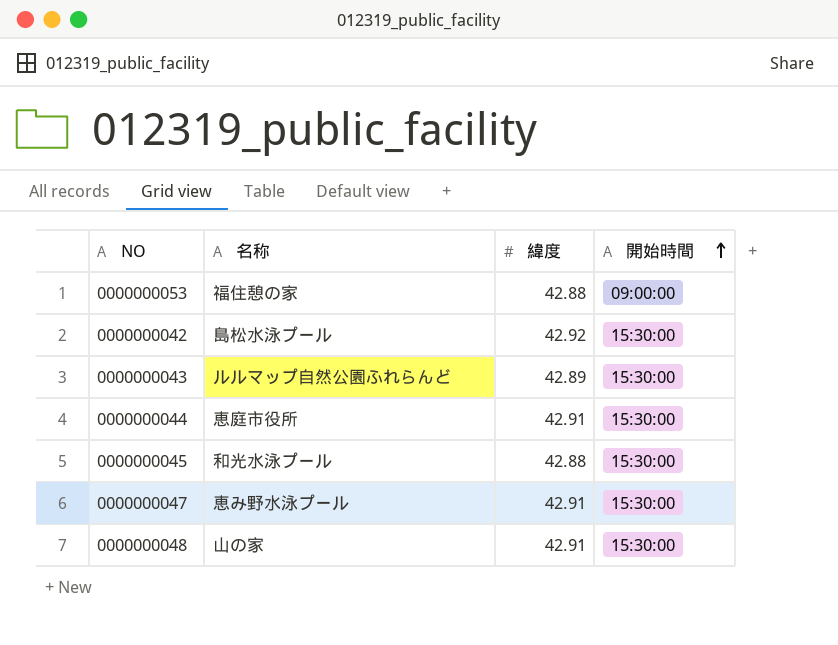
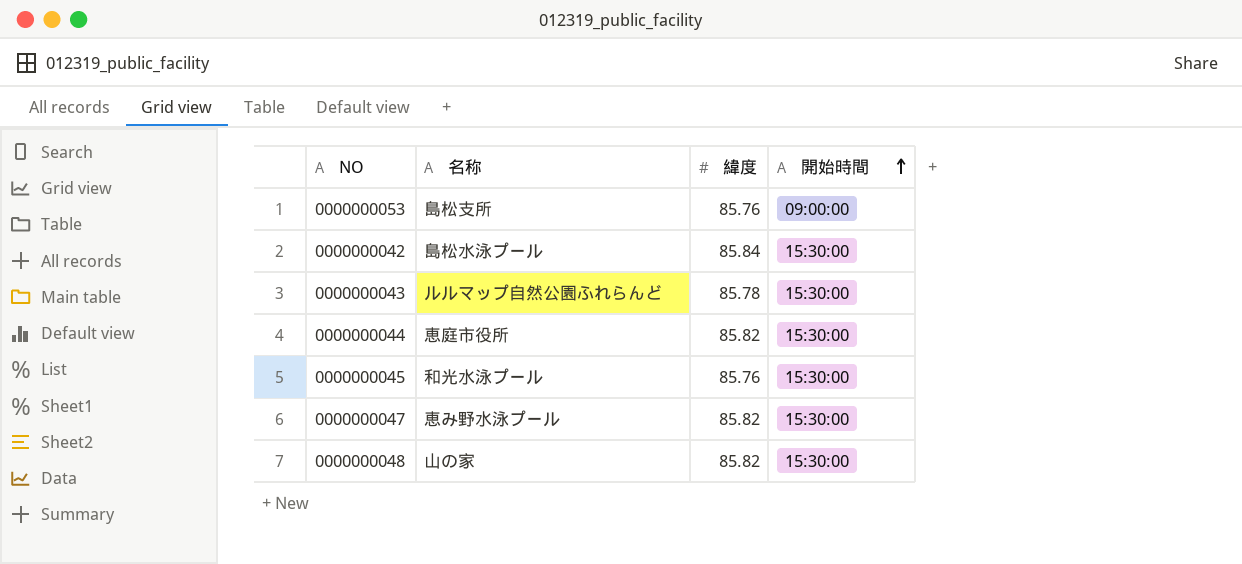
0000000053 | 名称: 福住憩の家 -> 島松支所
0000000053 | 緯度: 42.88 -> 85.76
0000000042 | 緯度: 42.92 -> 85.84
0000000043 | 緯度: 42.89 -> 85.78
0000000044 | 緯度: 42.91 -> 85.82
0000000045 | 緯度: 42.88 -> 85.76
0000000047 | 緯度: 42.91 -> 85.82
0000000048 | 緯度: 42.91 -> 85.82

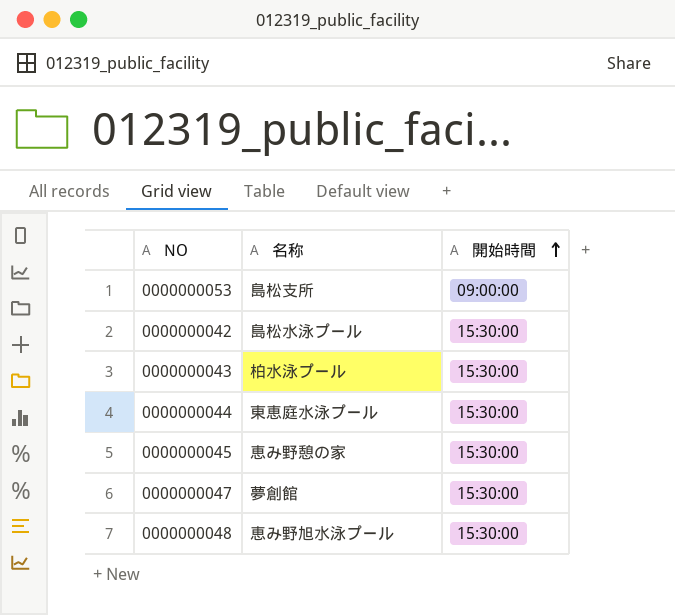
column 緯度 | position: 3 -> none
0000000043 | 名称: ルルマップ自然公園ふれらんど -> 柏水泳プール
0000000044 | 名称: 恵庭市役所 -> 東恵庭水泳プール
0000000045 | 名称: 和光水泳プール -> 恵み野憩の家
0000000047 | 名称: 恵み野水泳プール -> 夢創館
0000000048 | 名称: 山の家 -> 恵み野旭水泳プール

